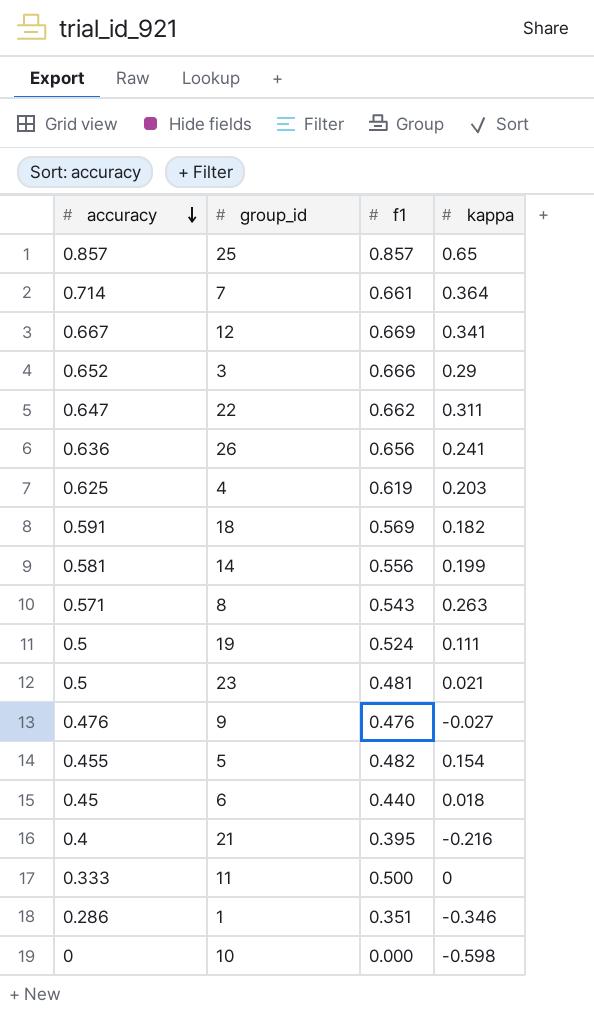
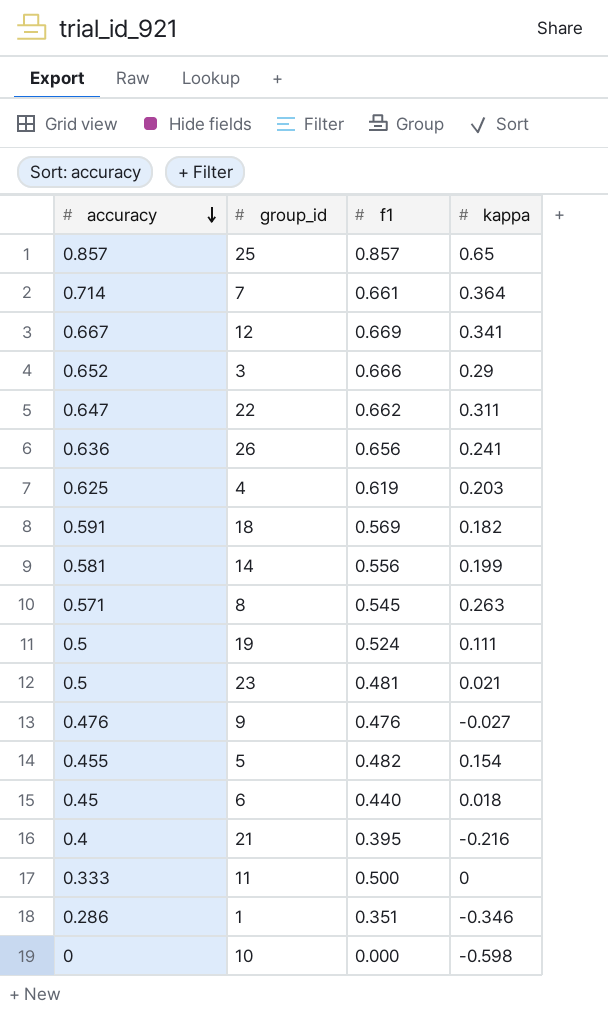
8 | f1: 0.543 -> 0.545

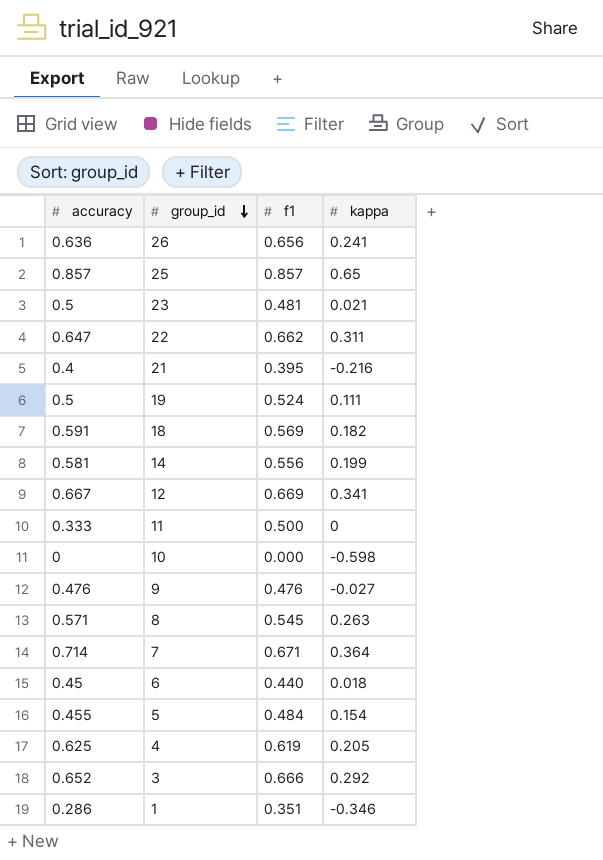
row order: accuracy descending -> group_id descending
7 | f1: 0.661 -> 0.671
5 | f1: 0.482 -> 0.484
4 | kappa: 0.203 -> 0.205
3 | kappa: 0.29 -> 0.292

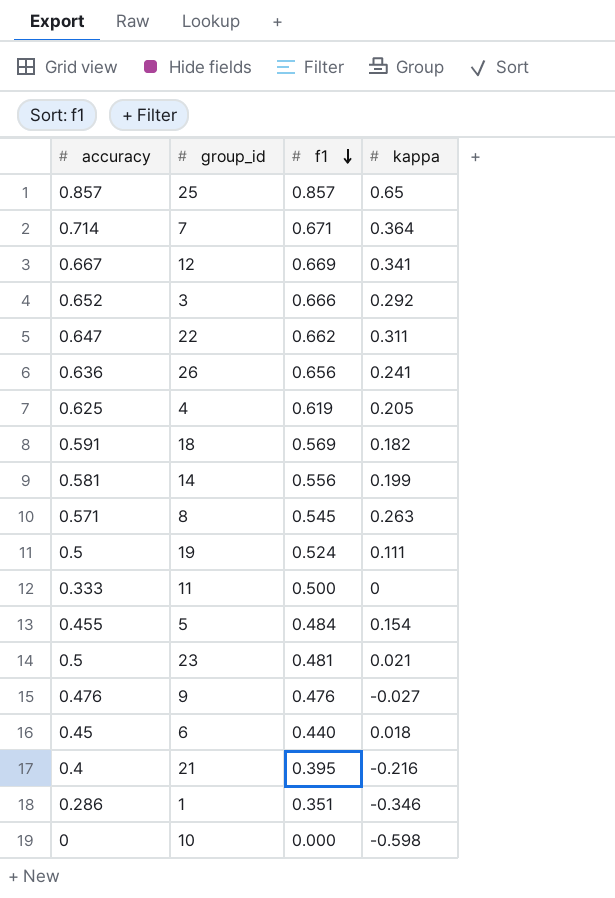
row order: group_id descending -> f1 descending

